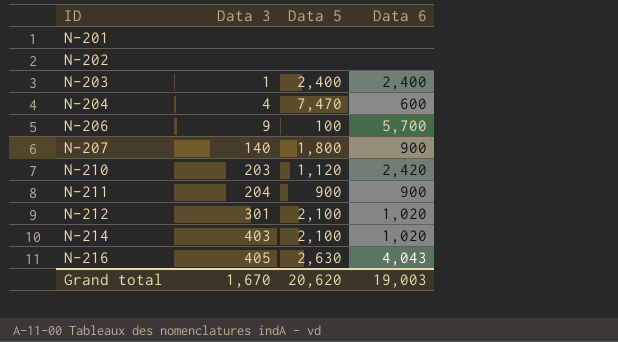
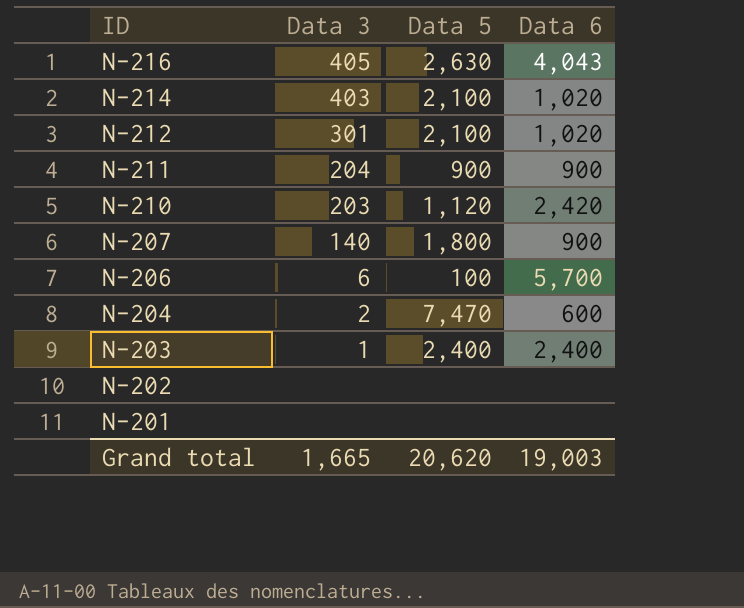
row order: ID ascending -> ID descending
N-206 | Data 3: 9 -> 6
N-204 | Data 3: 4 -> 2
Grand total | Data 3: 1,670 -> 1,665

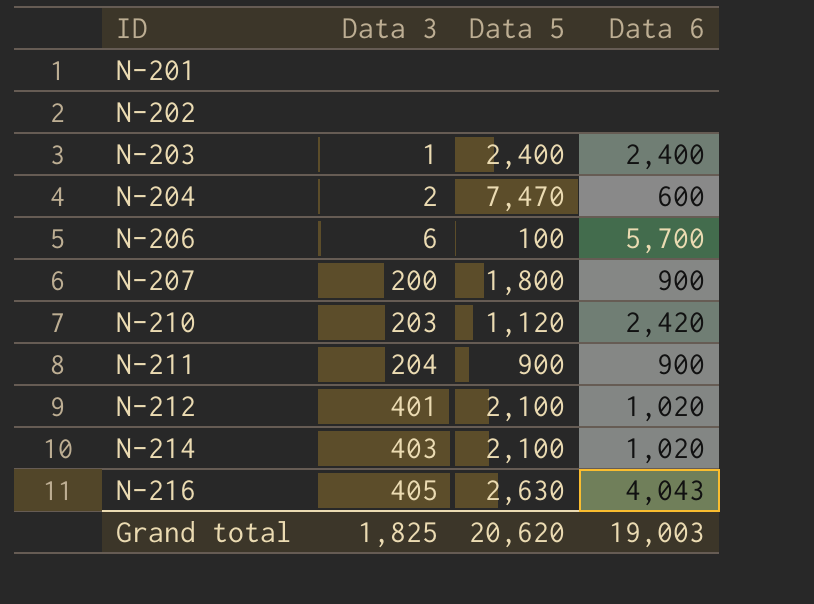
row order: ID descending -> ID ascending
N-207 | Data 3: 140 -> 200
N-212 | Data 3: 301 -> 401
Grand total | Data 3: 1,665 -> 1,825

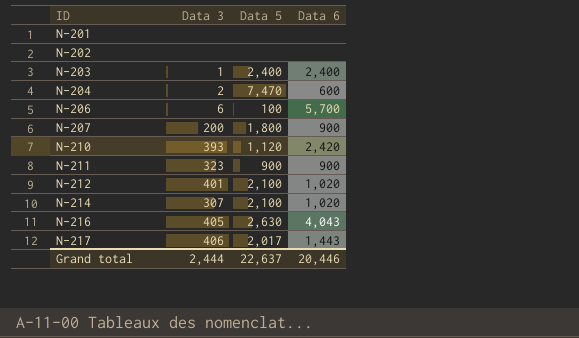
N-210 | Data 3: 203 -> 393
N-211 | Data 3: 204 -> 323
N-214 | Data 3: 403 -> 307
row N-217: none -> 406 | 2,017 | 1,443
Grand total | Data 3: 1,825 -> 2,444
Grand total | Data 5: 20,620 -> 22,637
Grand total | Data 6: 19,003 -> 20,446

